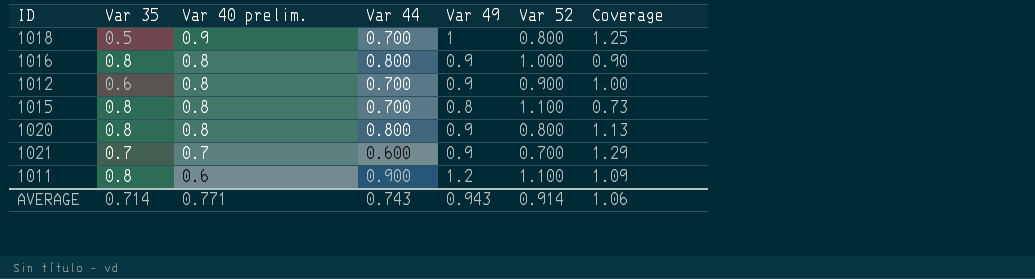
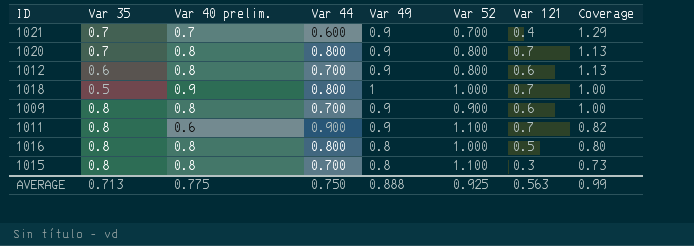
row order: Var 40 prelim. descending -> Coverage descending
column Var 121 | position: none -> 7
1020 | Var 35: 0.8 -> 0.7
1012 | Var 52: 0.900 -> 0.800
1012 | Coverage: 1.00 -> 1.13
1018 | Var 44: 0.700 -> 0.800
1018 | Var 52: 0.800 -> 1.000
1018 | Coverage: 1.25 -> 1.00
row 1009: none -> 0.8 | 0.8 | 0.700 | 0.9 | 0.900 | 0.6 | 1.00
1011 | Var 49: 1.2 -> 0.9
1011 | Coverage: 1.09 -> 0.82
1016 | Var 49: 0.9 -> 0.8
1016 | Coverage: 0.90 -> 0.80
AVERAGE | Var 35: 0.714 -> 0.713
AVERAGE | Var 40 prelim.: 0.771 -> 0.775
AVERAGE | Var 44: 0.743 -> 0.750
AVERAGE | Var 49: 0.943 -> 0.888
AVERAGE | Var 52: 0.914 -> 0.925
AVERAGE | Coverage: 1.06 -> 0.99

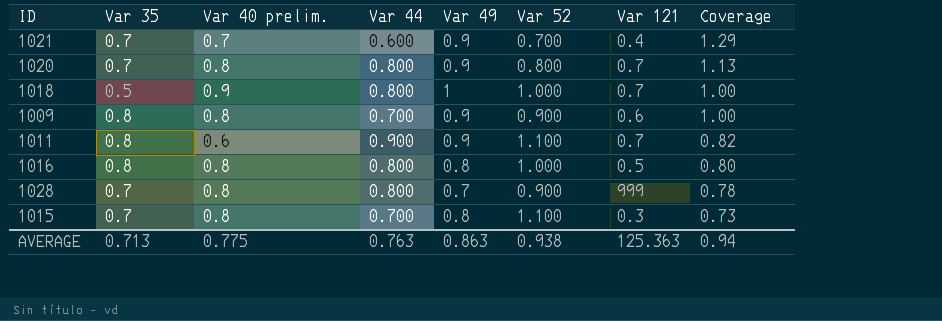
row 1012: 0.6 | 0.8 | 0.700 | 0.9 | 0.800 | 0.6 | 1.13 -> none
row 1028: none -> 0.7 | 0.8 | 0.800 | 0.7 | 0.900 | 999 | 0.78
1015 | Var 35: 0.8 -> 0.7
AVERAGE | Var 44: 0.750 -> 0.763
AVERAGE | Var 49: 0.888 -> 0.863
AVERAGE | Var 52: 0.925 -> 0.938
AVERAGE | Var 121: 0.563 -> 125.363
AVERAGE | Coverage: 0.99 -> 0.94

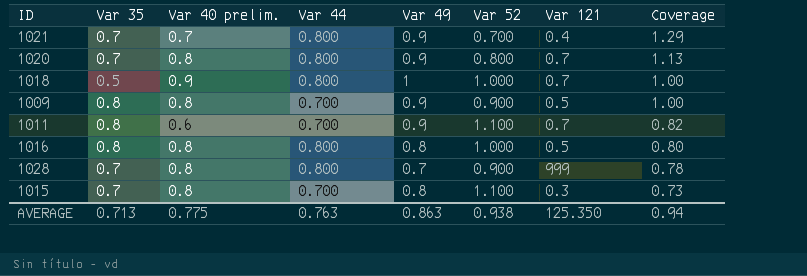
1021 | Var 44: 0.600 -> 0.800
1009 | Var 121: 0.6 -> 0.5
1011 | Var 44: 0.900 -> 0.700
AVERAGE | Var 121: 125.363 -> 125.350

